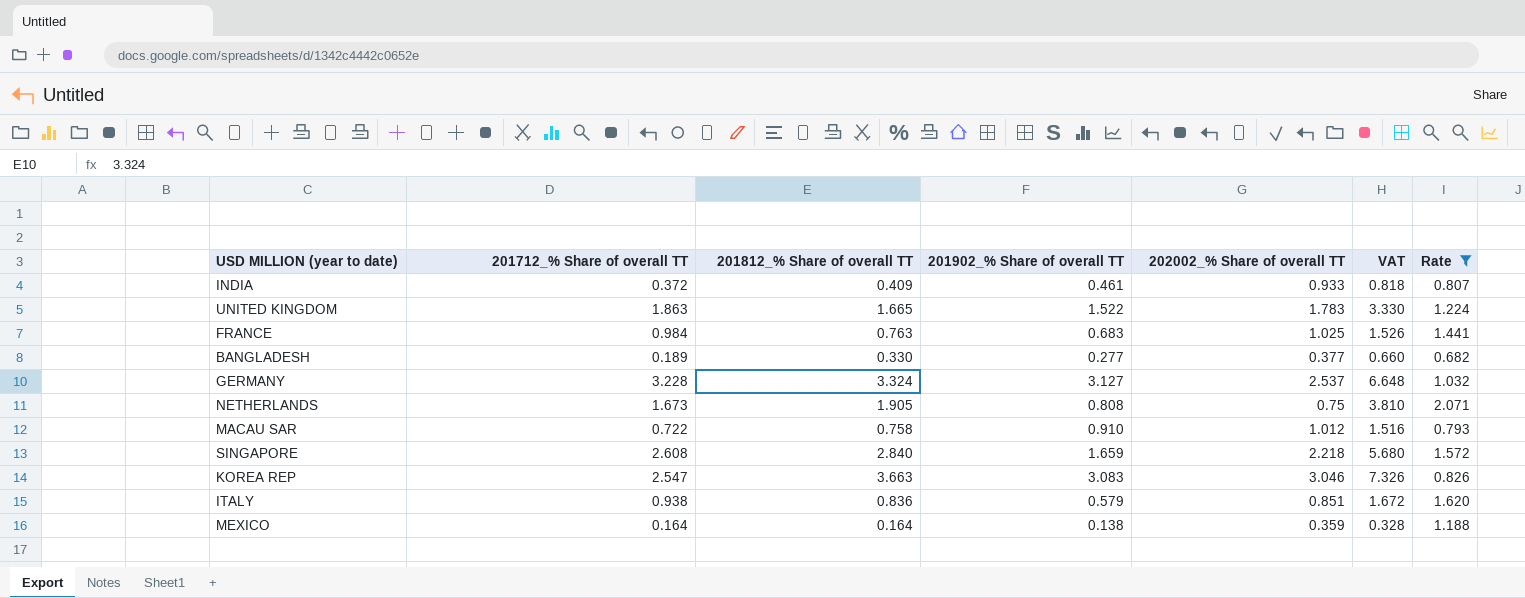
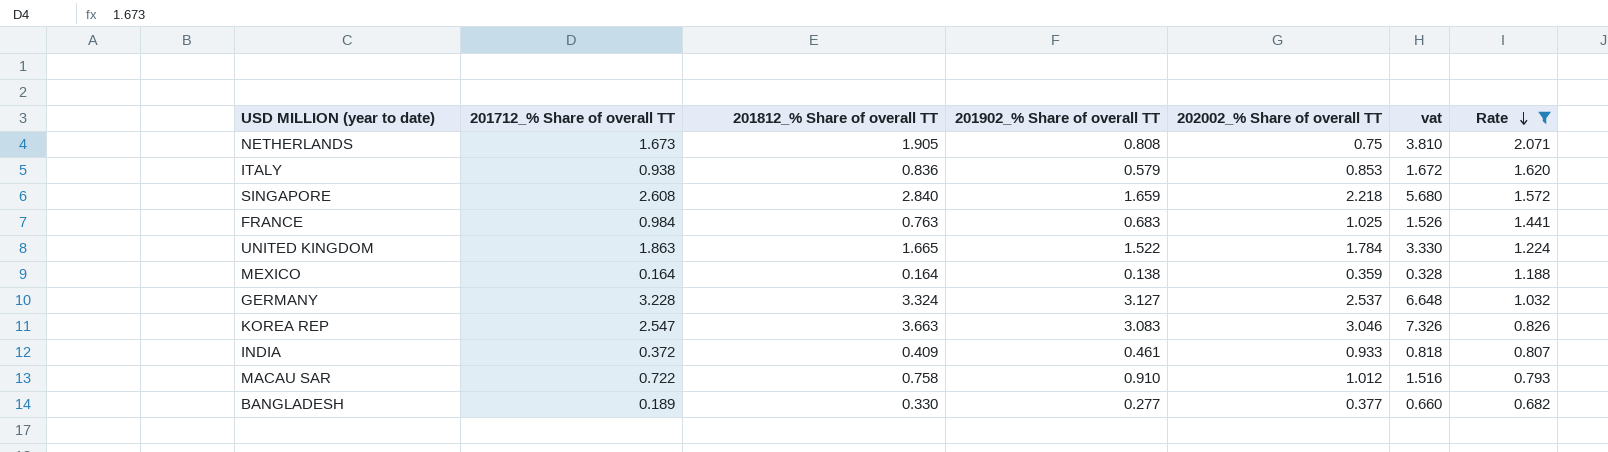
row order: none -> Rate descending
column name: VAT -> vat
ITALY | 202002_% Share of overall TT: 0.851 -> 0.853
UNITED KINGDOM | 202002_% Share of overall TT: 1.783 -> 1.784

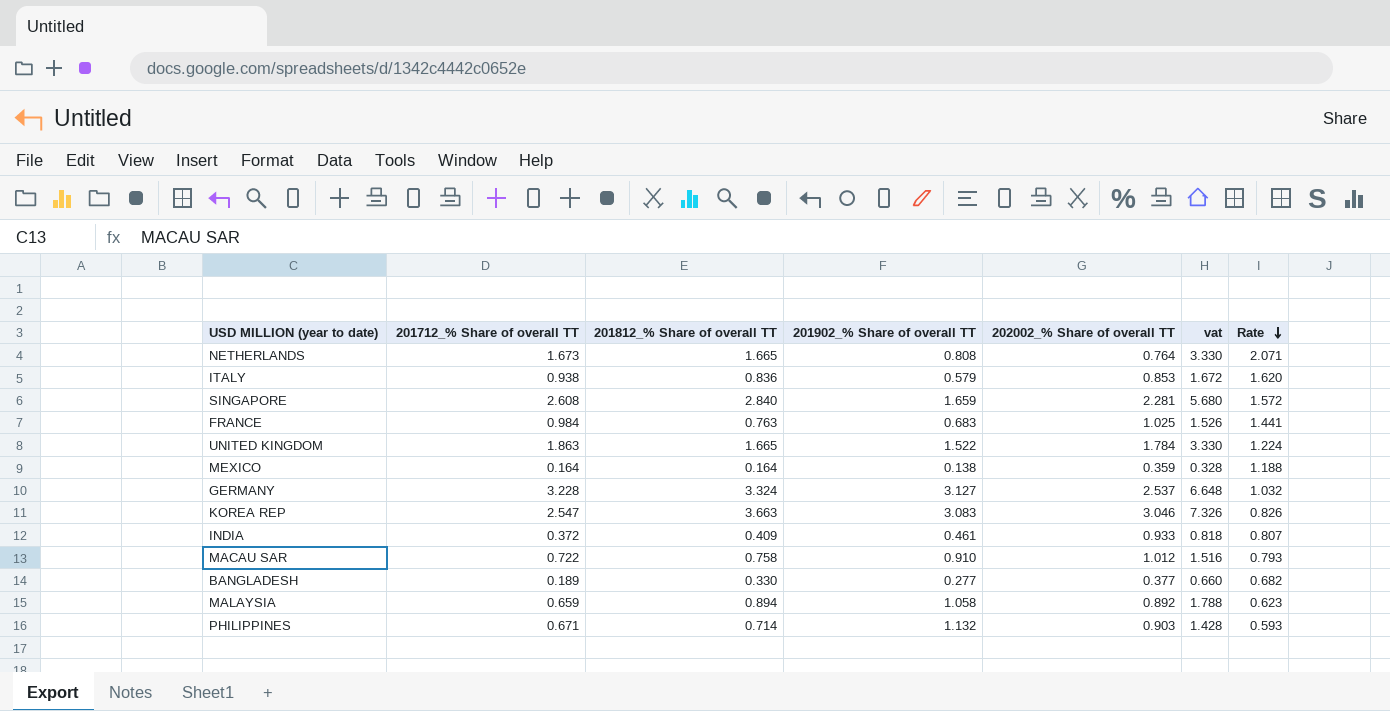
filter: Rate >= 0.682 -> none
NETHERLANDS | 201812_% Share of overall TT: 1.905 -> 1.665
NETHERLANDS | 202002_% Share of overall TT: 0.75 -> 0.764
NETHERLANDS | vat: 3.810 -> 3.330
SINGAPORE | 202002_% Share of overall TT: 2.218 -> 2.281

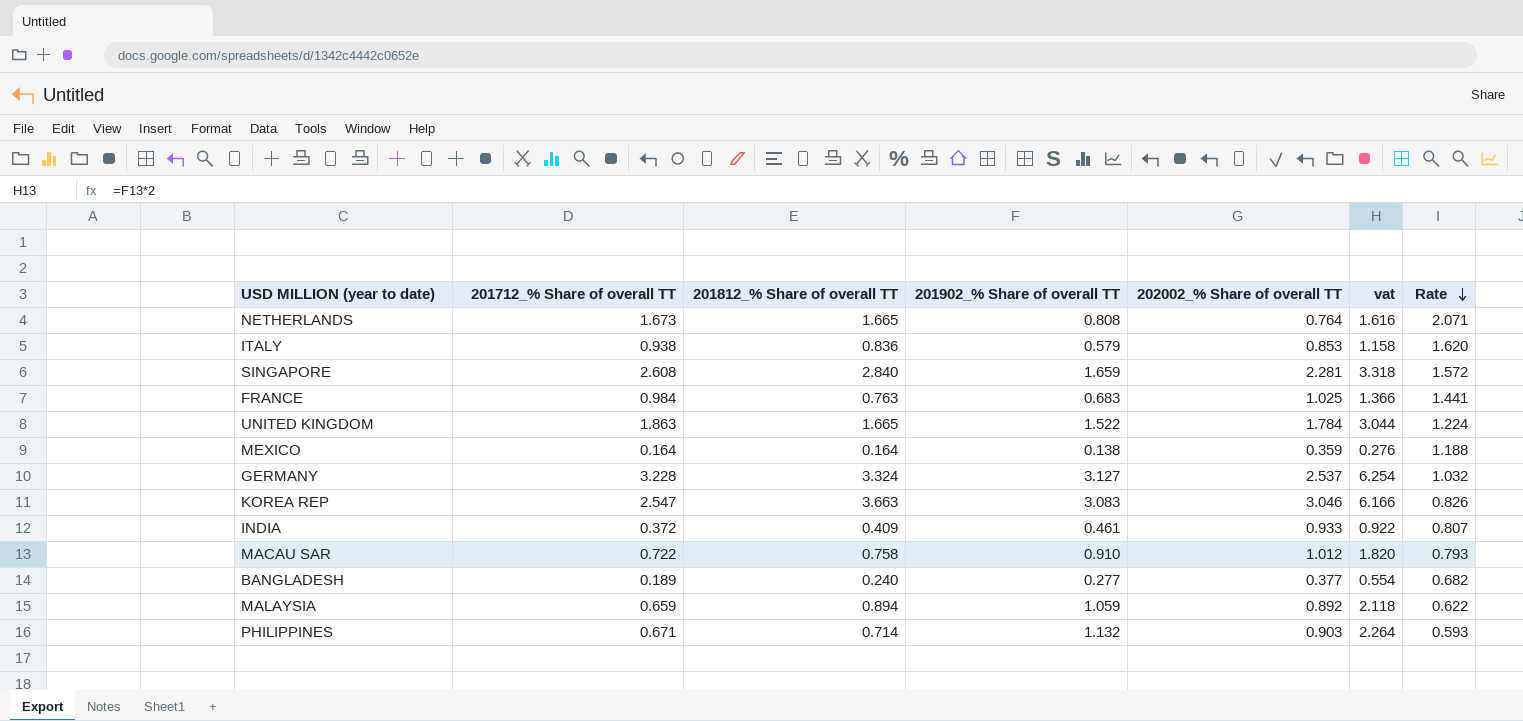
column vat | formula: [201812_% Share of overall TT] * 2 -> [201902_% Share of overall TT] * 2
BANGLADESH | 201812_% Share of overall TT: 0.330 -> 0.240
MALAYSIA | 201902_% Share of overall TT: 1.058 -> 1.059
MALAYSIA | Rate: 0.623 -> 0.622

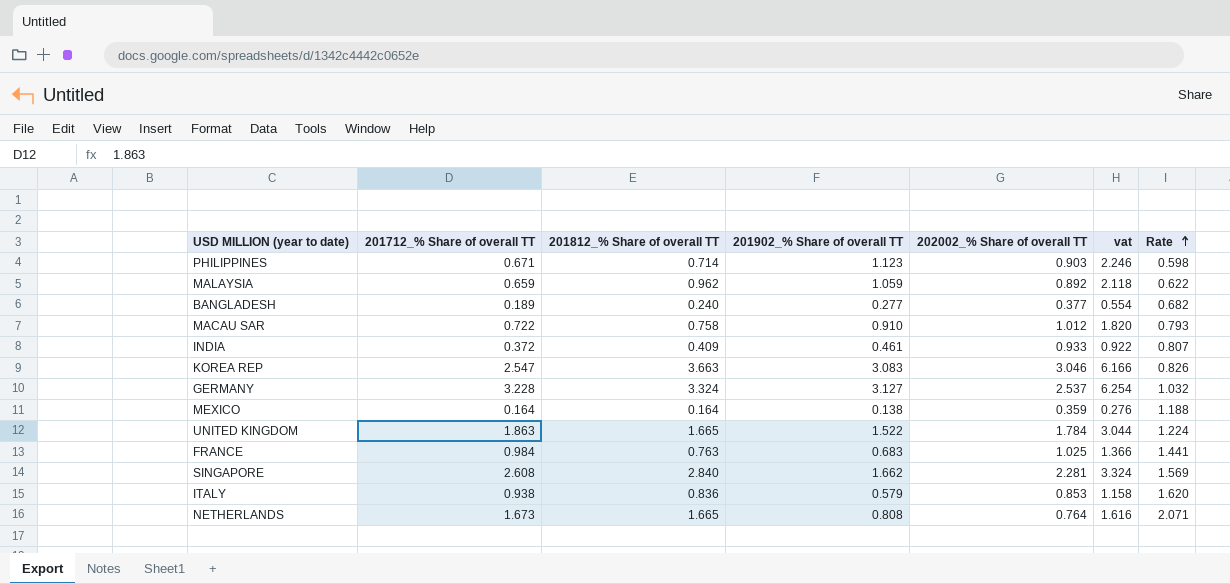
row order: Rate descending -> Rate ascending
PHILIPPINES | 201902_% Share of overall TT: 1.132 -> 1.123
PHILIPPINES | vat: 2.264 -> 2.246
PHILIPPINES | Rate: 0.593 -> 0.598
MALAYSIA | 201812_% Share of overall TT: 0.894 -> 0.962
SINGAPORE | 201902_% Share of overall TT: 1.659 -> 1.662
SINGAPORE | vat: 3.318 -> 3.324
SINGAPORE | Rate: 1.572 -> 1.569

